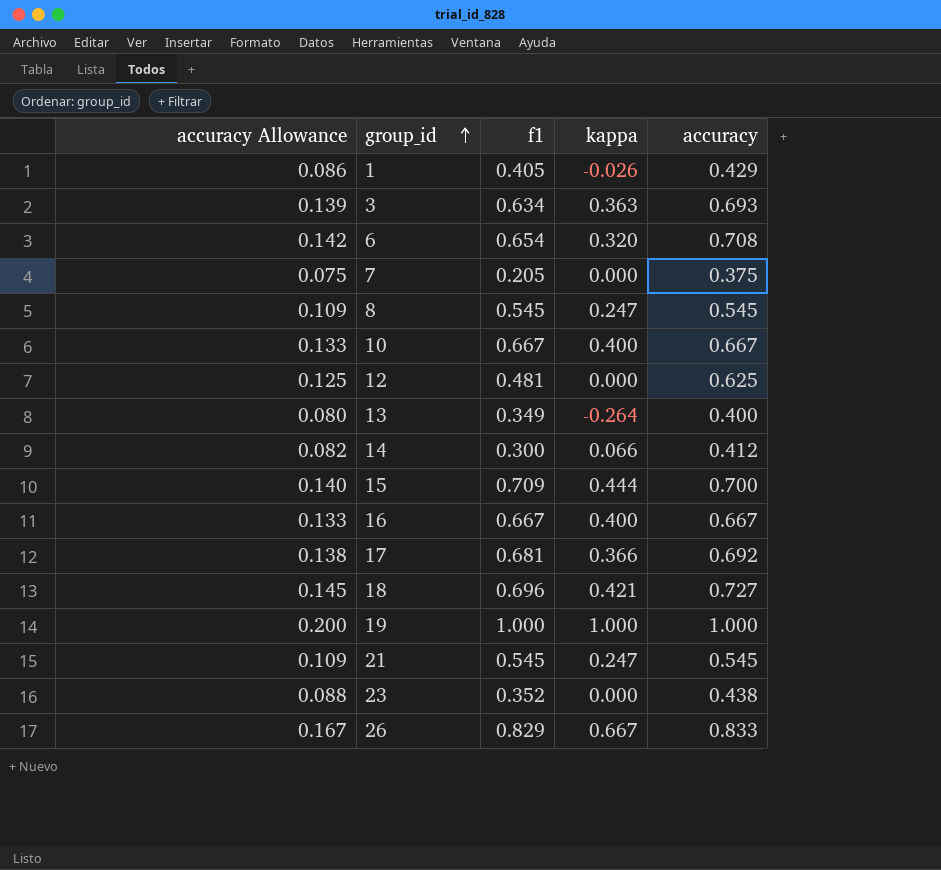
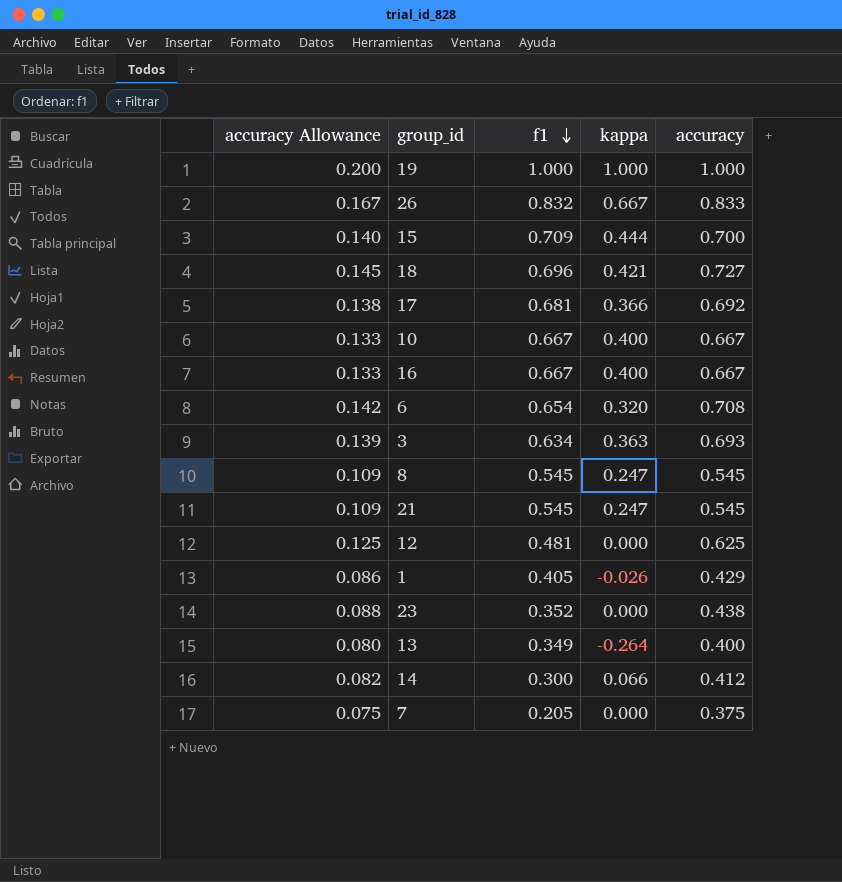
row order: group_id ascending -> f1 descending
26 | f1: 0.829 -> 0.832

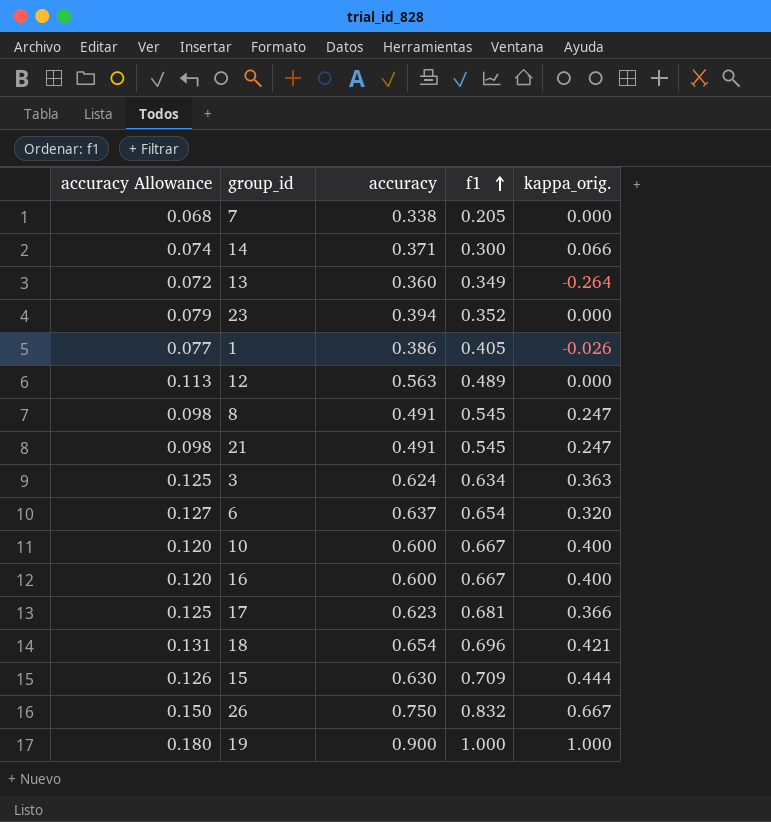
row order: f1 descending -> f1 ascending
column accuracy | position: 5 -> 3
column name: kappa -> kappa_orig.
7 | accuracy Allowance: 0.075 -> 0.068
7 | accuracy: 0.375 -> 0.338
14 | accuracy Allowance: 0.082 -> 0.074
14 | accuracy: 0.412 -> 0.371
13 | accuracy Allowance: 0.080 -> 0.072
13 | accuracy: 0.400 -> 0.360
23 | accuracy Allowance: 0.088 -> 0.079
23 | accuracy: 0.438 -> 0.394
1 | accuracy Allowance: 0.086 -> 0.077
1 | accuracy: 0.429 -> 0.386
12 | accuracy Allowance: 0.125 -> 0.113
12 | accuracy: 0.625 -> 0.563
12 | f1: 0.481 -> 0.489
8 | accuracy Allowance: 0.109 -> 0.098
8 | accuracy: 0.545 -> 0.491
21 | accuracy Allowance: 0.109 -> 0.098
21 | accuracy: 0.545 -> 0.491
3 | accuracy Allowance: 0.139 -> 0.125
3 | accuracy: 0.693 -> 0.624
6 | accuracy Allowance: 0.142 -> 0.127
6 | accuracy: 0.708 -> 0.637
10 | accuracy Allowance: 0.133 -> 0.120
10 | accuracy: 0.667 -> 0.600
16 | accuracy Allowance: 0.133 -> 0.120
16 | accuracy: 0.667 -> 0.600
17 | accuracy Allowance: 0.138 -> 0.125
17 | accuracy: 0.692 -> 0.623
18 | accuracy Allowance: 0.145 -> 0.131
18 | accuracy: 0.727 -> 0.654
15 | accuracy Allowance: 0.140 -> 0.126
15 | accuracy: 0.700 -> 0.630
26 | accuracy Allowance: 0.167 -> 0.150
26 | accuracy: 0.833 -> 0.750
19 | accuracy Allowance: 0.200 -> 0.180
19 | accuracy: 1.000 -> 0.900

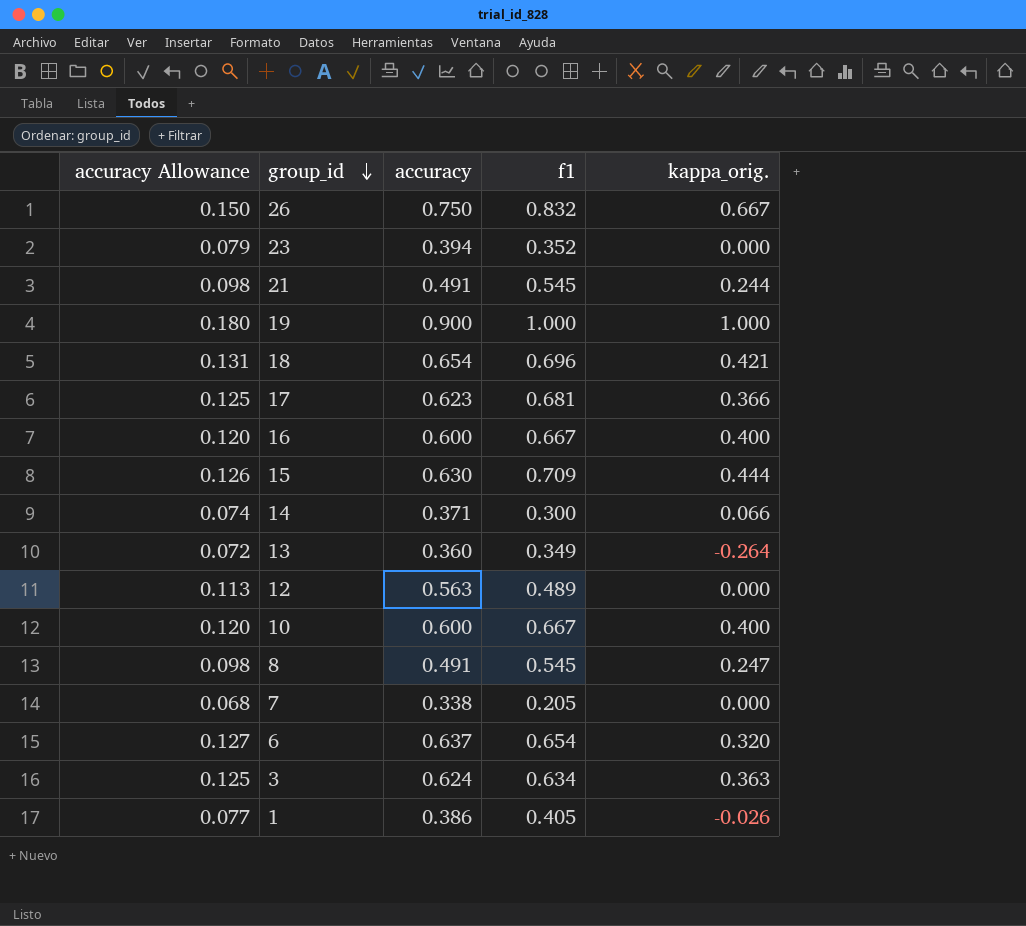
row order: f1 ascending -> group_id descending
21 | kappa_orig.: 0.247 -> 0.244

